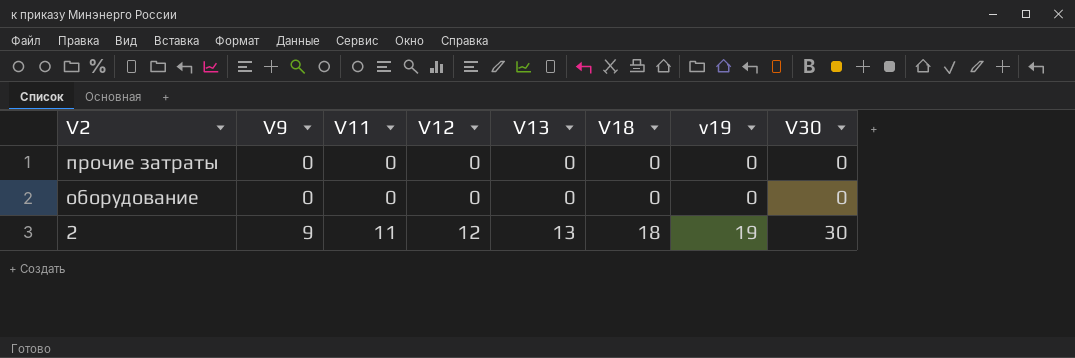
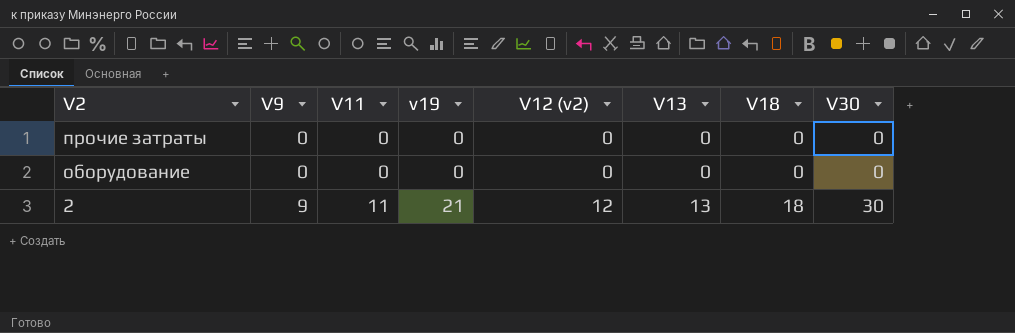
column v19 | position: 7 -> 4
column name: V12 -> V12 (v2)
2 | v19: 19 -> 21

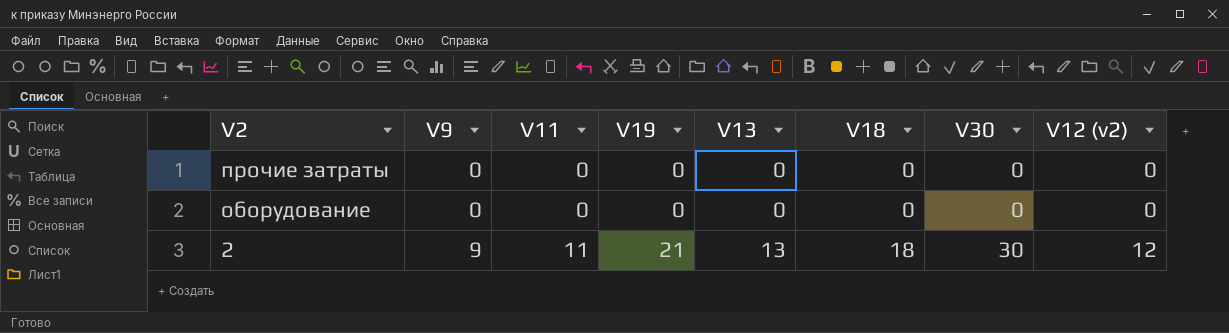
column name: v19 -> V19
column V12 (v2) | position: 5 -> 8

